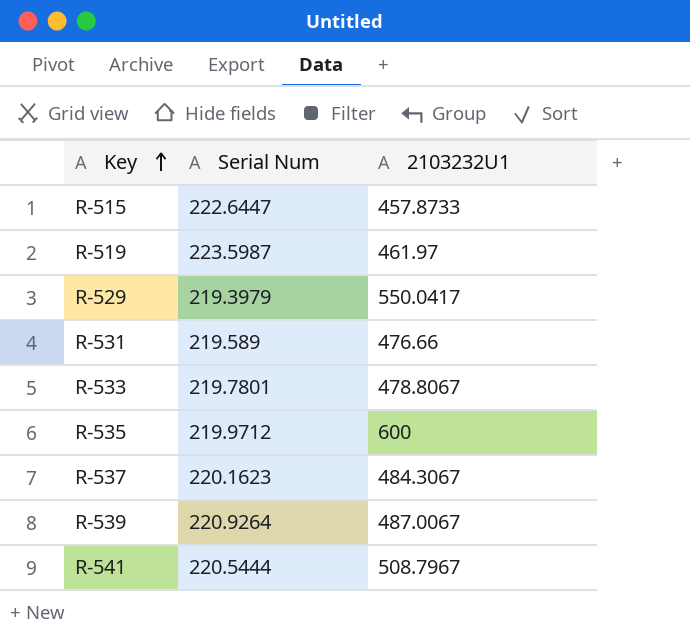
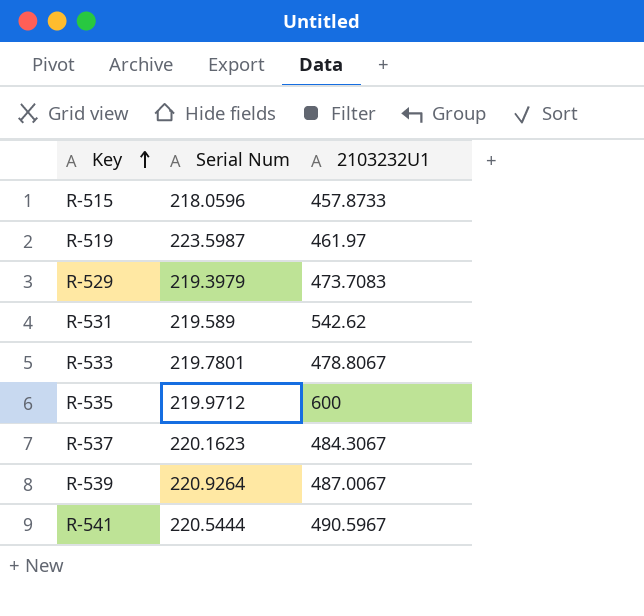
R-515 | Serial Num: 222.6447 -> 218.0596
R-529 | 2103232U1: 550.0417 -> 473.7083
R-531 | 2103232U1: 476.66 -> 542.62
R-541 | 2103232U1: 508.7967 -> 490.5967

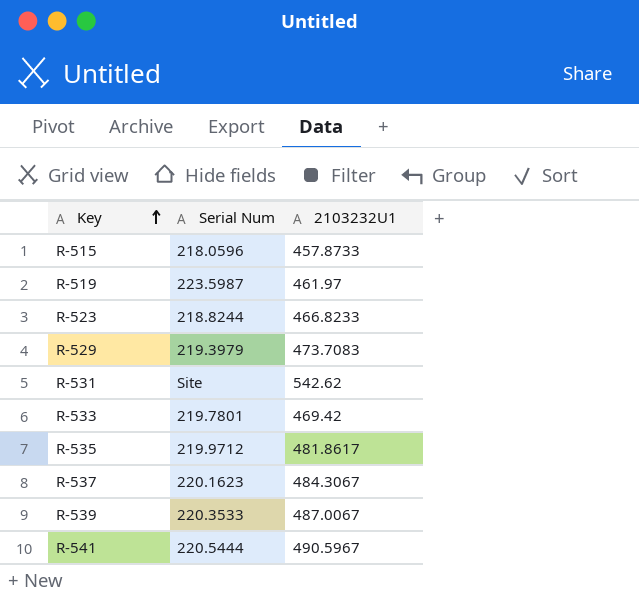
row R-523: none -> 218.8244 | 466.8233
R-531 | Serial Num: 219.589 -> Site
R-533 | 2103232U1: 478.8067 -> 469.42
R-535 | 2103232U1: 600 -> 481.8617
R-539 | Serial Num: 220.9264 -> 220.3533

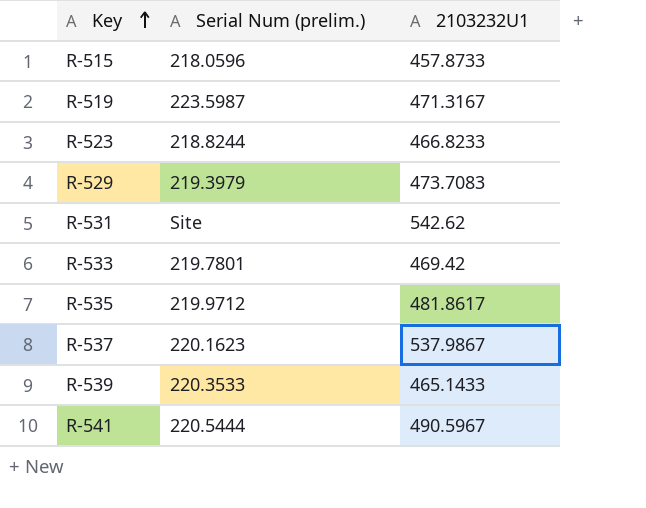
column name: Serial Num -> Serial Num (prelim.)
R-519 | 2103232U1: 461.97 -> 471.3167
R-537 | 2103232U1: 484.3067 -> 537.9867
R-539 | 2103232U1: 487.0067 -> 465.1433

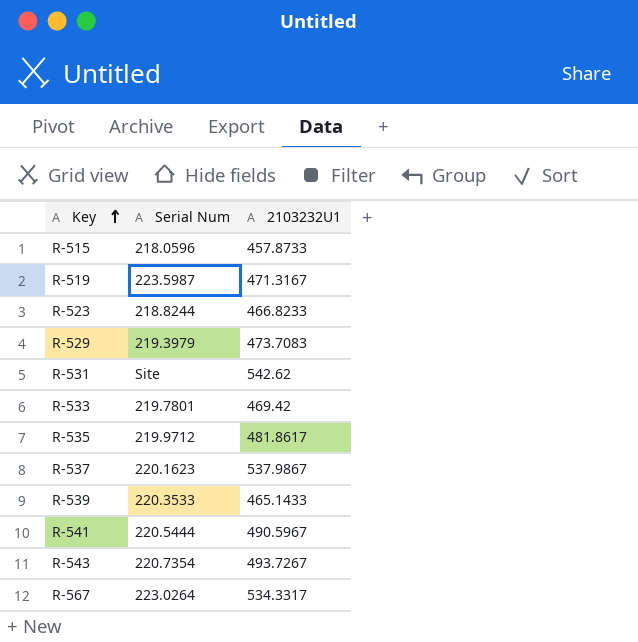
column name: Serial Num (prelim.) -> Serial Num
row R-543: none -> 220.7354 | 493.7267
row R-567: none -> 223.0264 | 534.3317

